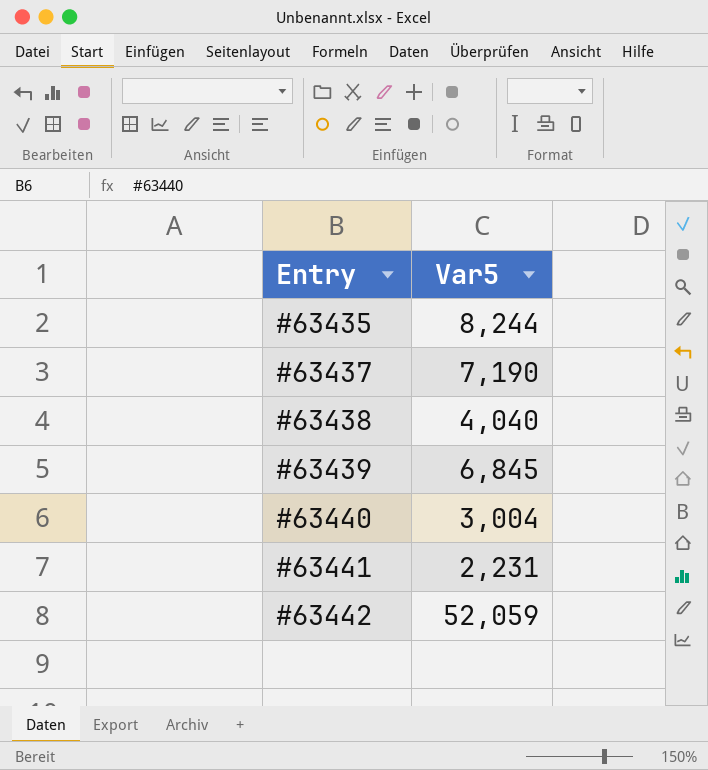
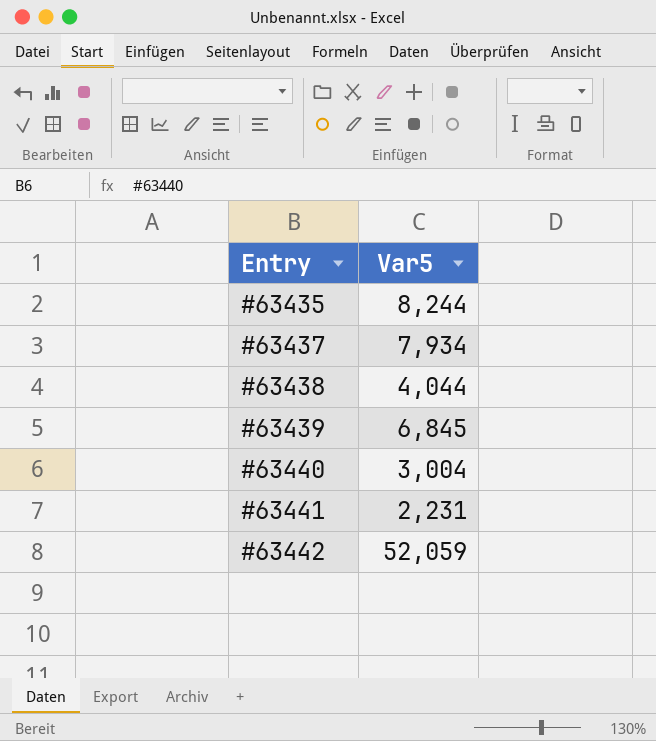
#63437 | Var5: 7,190 -> 7,934
#63438 | Var5: 4,040 -> 4,044

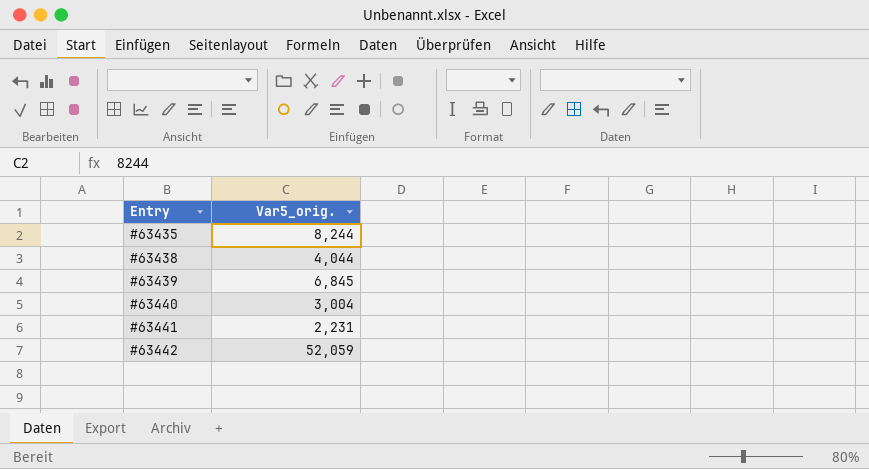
column name: Var5 -> Var5_orig.
row #63437: 7,934 -> none

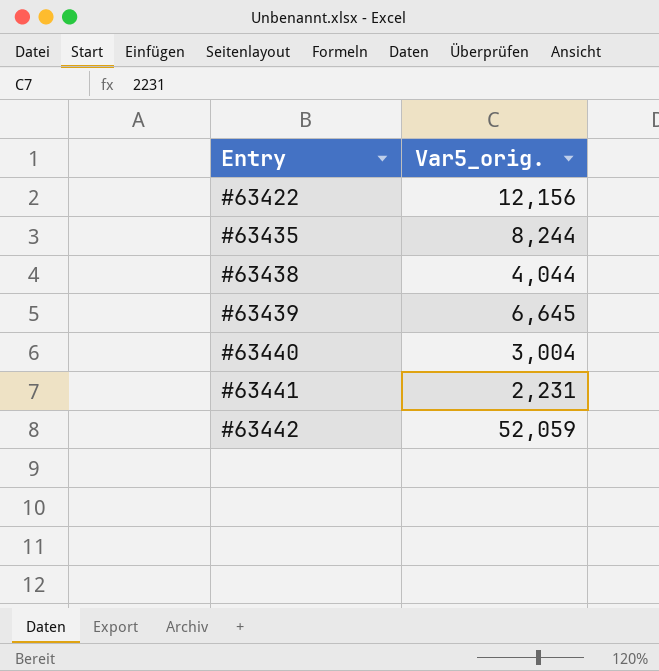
row #63422: none -> 12,156
#63439 | Var5_orig.: 6,845 -> 6,645

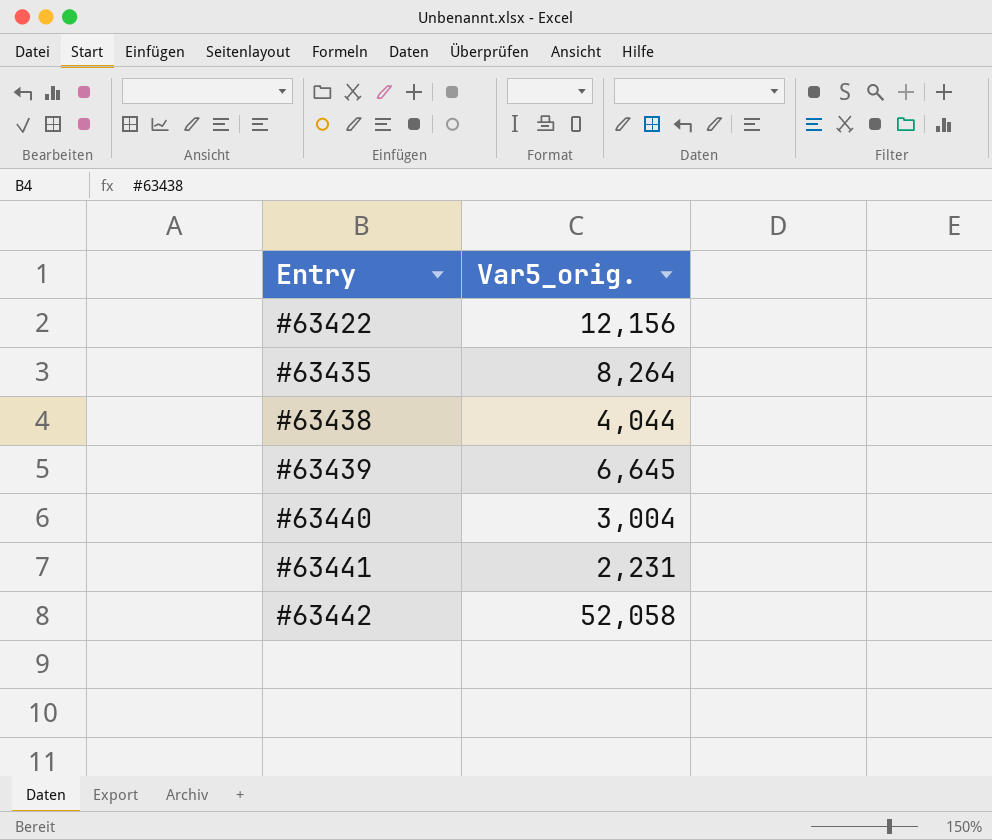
#63435 | Var5_orig.: 8,244 -> 8,264
#63442 | Var5_orig.: 52,059 -> 52,058

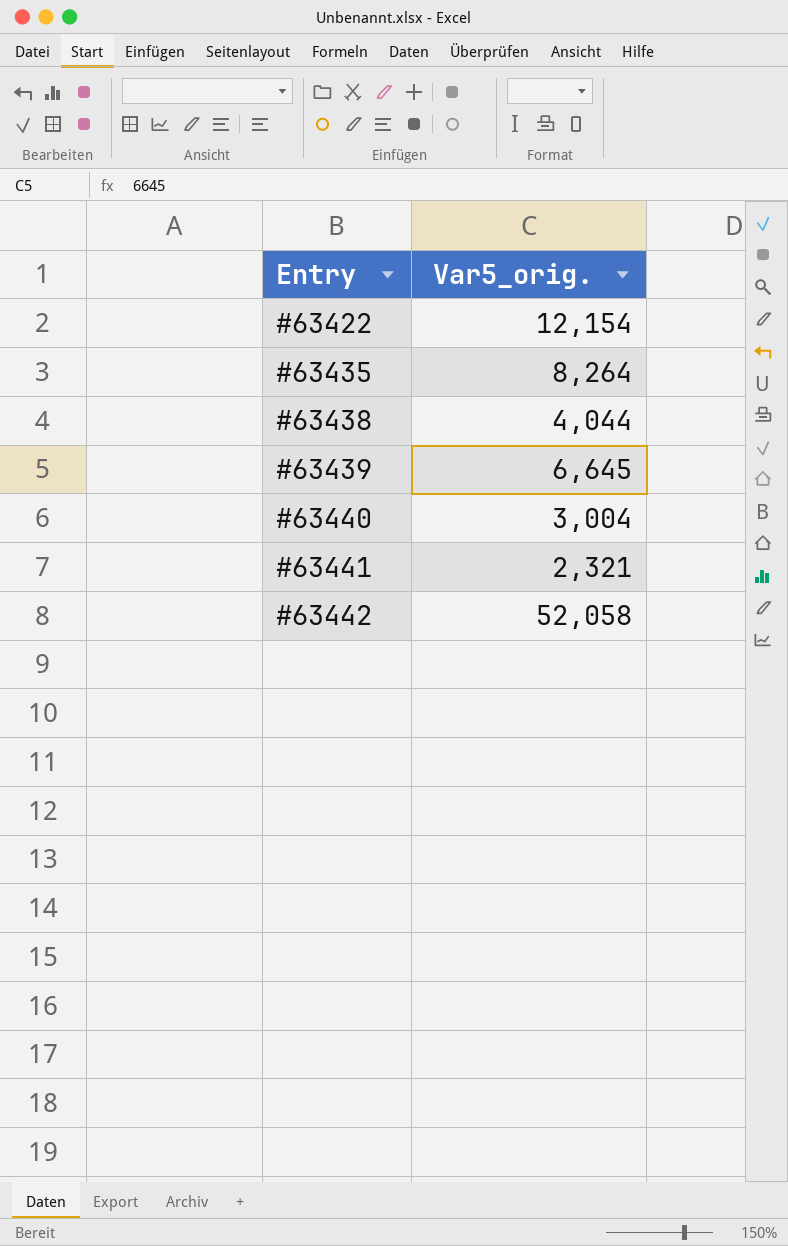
#63422 | Var5_orig.: 12,156 -> 12,154
#63441 | Var5_orig.: 2,231 -> 2,321

